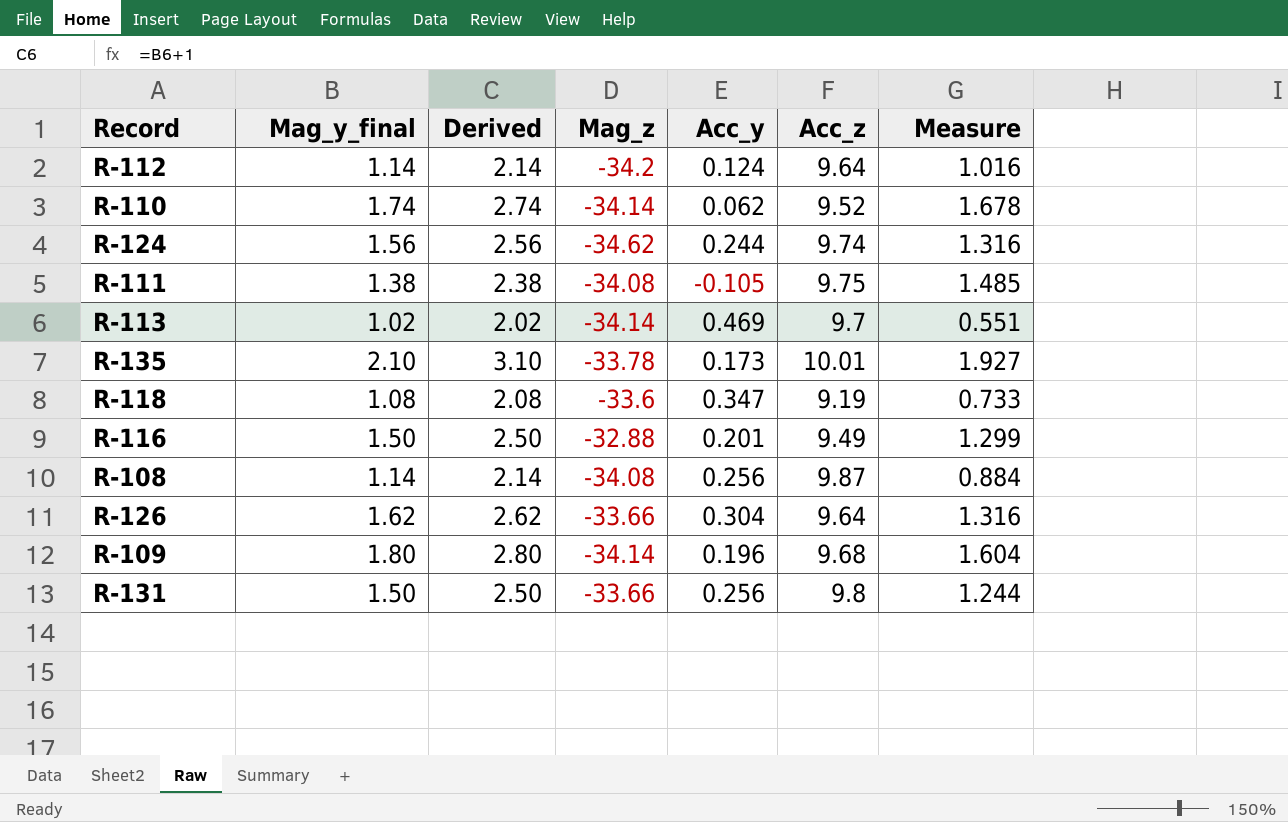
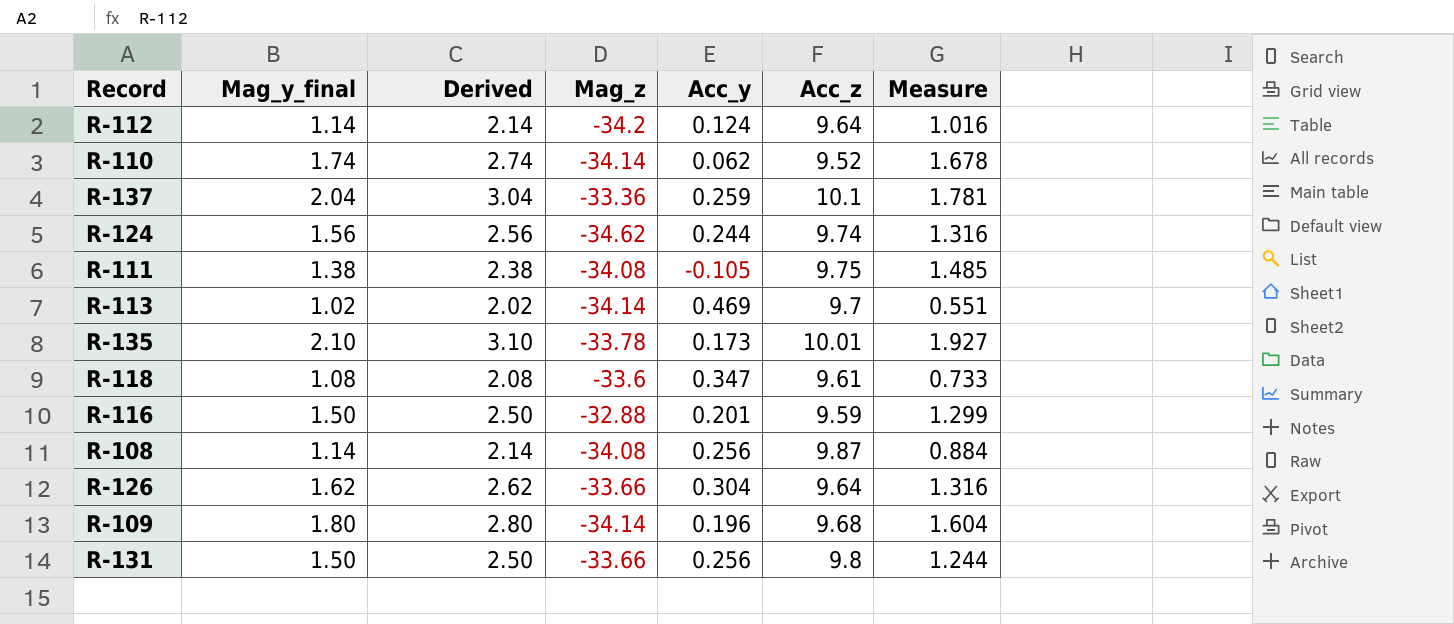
row R-137: none -> 2.04 | 3.04 | -33.36 | 0.259 | 10.1 | 1.781
R-118 | Acc_z: 9.19 -> 9.61
R-116 | Acc_z: 9.49 -> 9.59

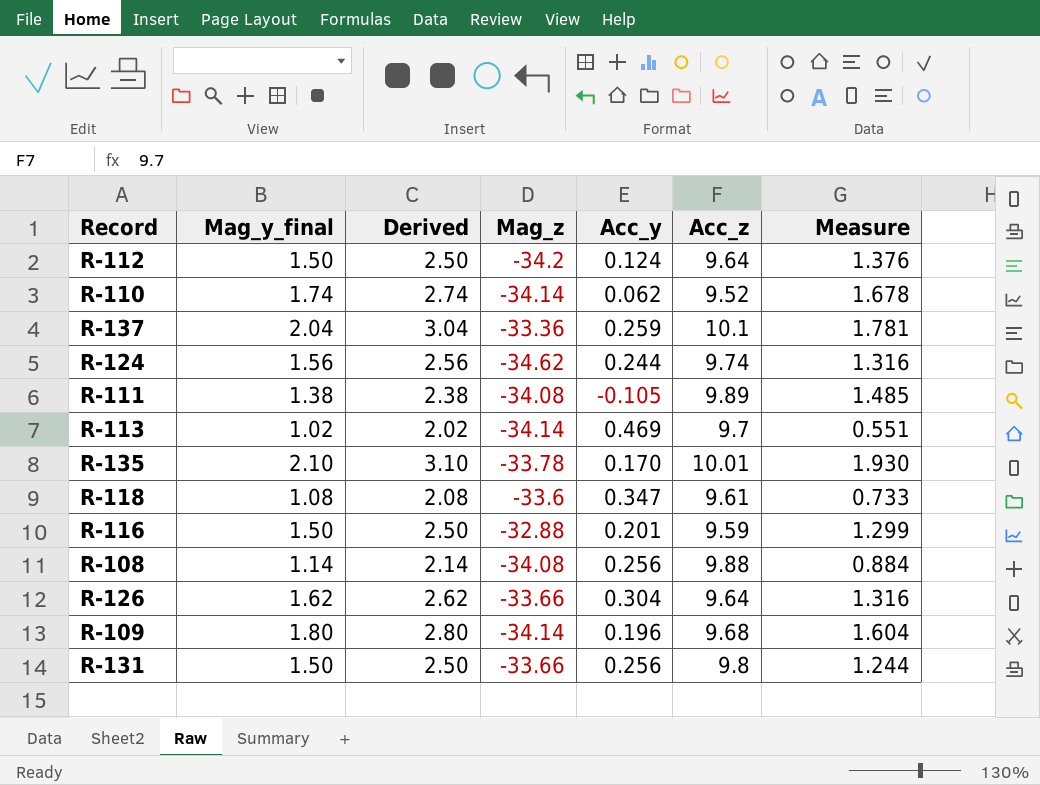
R-112 | Mag_y_final: 1.14 -> 1.50
R-112 | Derived: 2.14 -> 2.50
R-112 | Measure: 1.016 -> 1.376
R-111 | Acc_z: 9.75 -> 9.89
R-135 | Acc_y: 0.173 -> 0.170
R-135 | Measure: 1.927 -> 1.930
R-108 | Acc_z: 9.87 -> 9.88

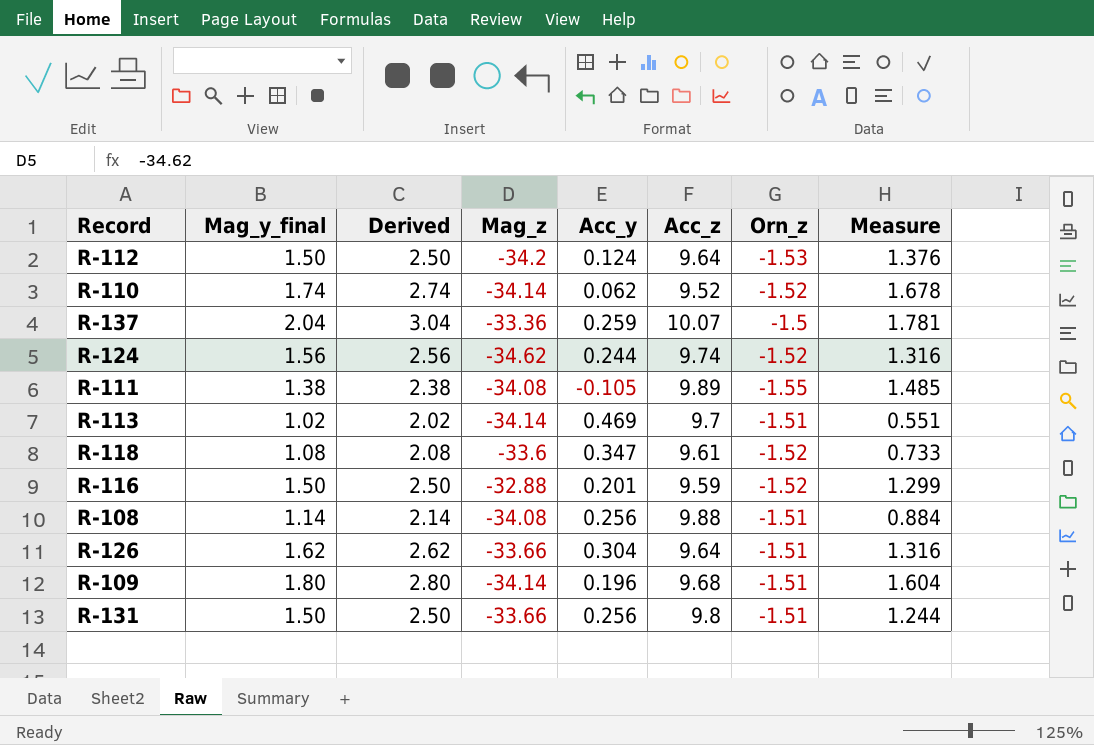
column Orn_z | position: none -> 7
row R-135: 2.10 | 3.10 | -33.78 | 0.170 | 10.01 | 1.930 -> none
R-137 | Acc_z: 10.1 -> 10.07

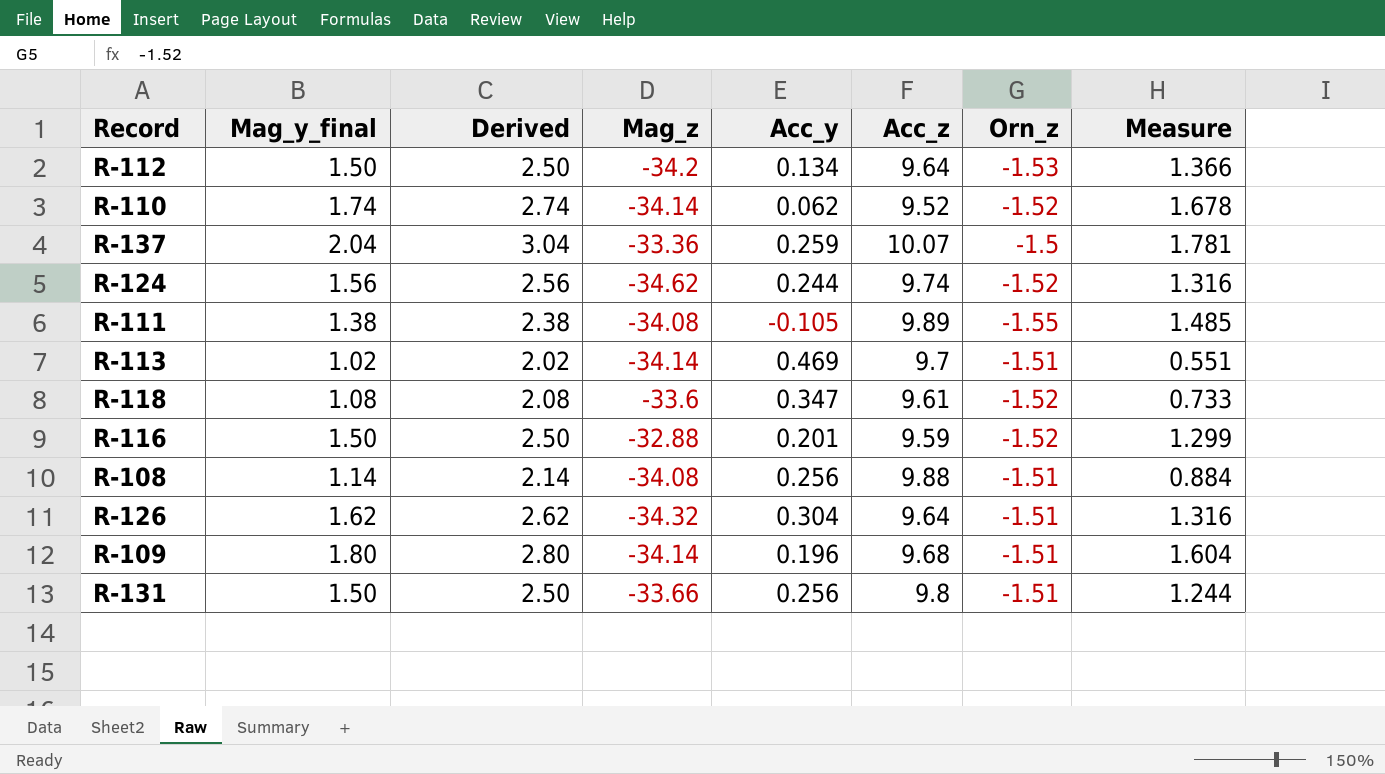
R-112 | Acc_y: 0.124 -> 0.134
R-112 | Measure: 1.376 -> 1.366
R-126 | Mag_z: -33.66 -> -34.32

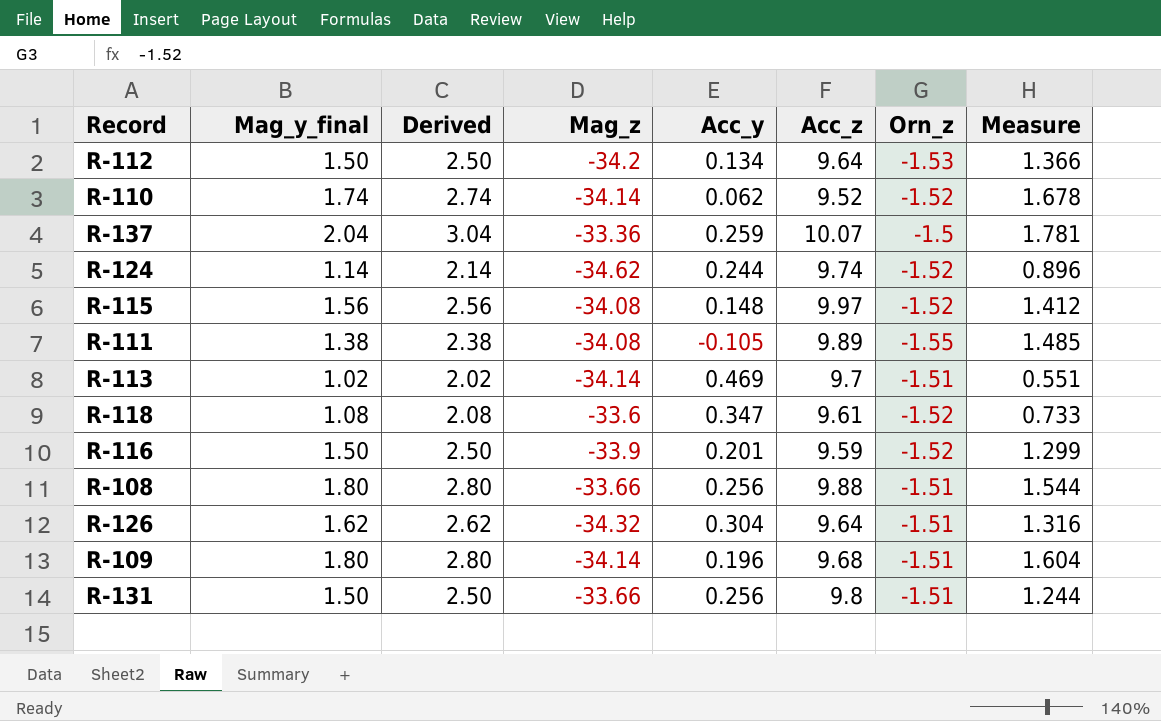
R-124 | Mag_y_final: 1.56 -> 1.14
R-124 | Derived: 2.56 -> 2.14
R-124 | Measure: 1.316 -> 0.896
row R-115: none -> 1.56 | 2.56 | -34.08 | 0.148 | 9.97 | -1.52 | 1.412
R-116 | Mag_z: -32.88 -> -33.9
R-108 | Mag_y_final: 1.14 -> 1.80
R-108 | Derived: 2.14 -> 2.80
R-108 | Mag_z: -34.08 -> -33.66
R-108 | Measure: 0.884 -> 1.544

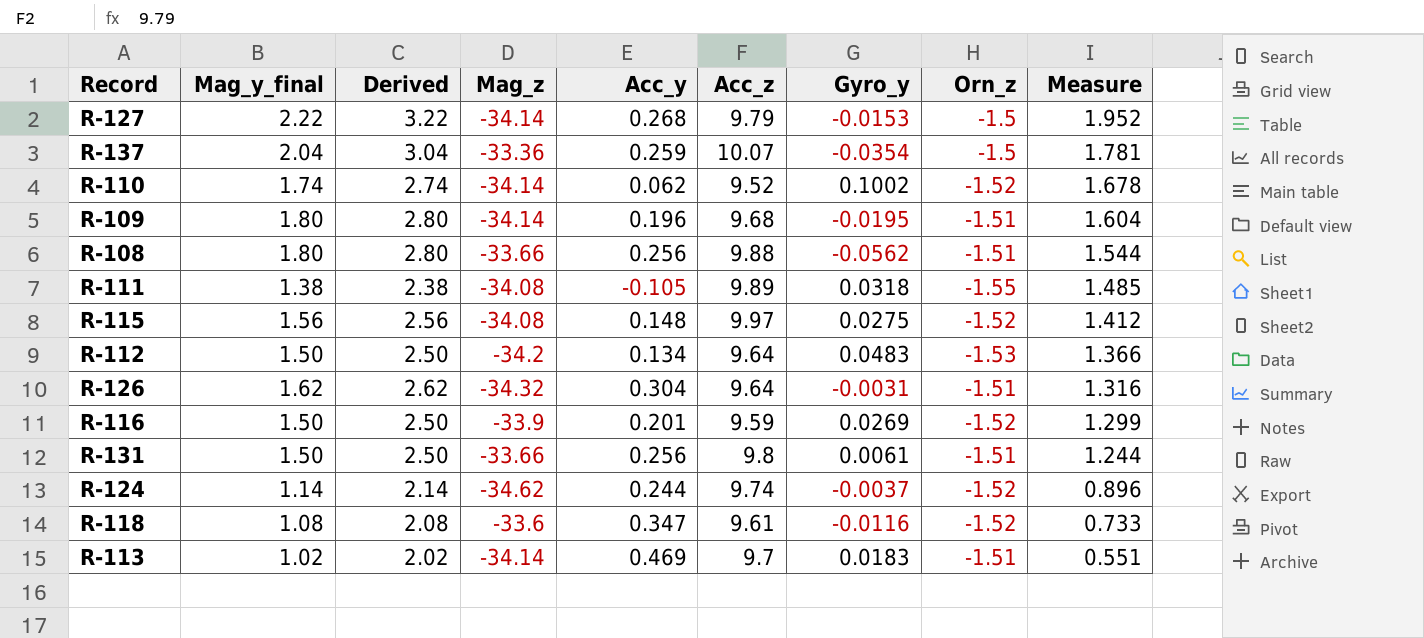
row order: none -> Measure descending
column Gyro_y | position: none -> 7
row R-127: none -> 2.22 | 3.22 | -34.14 | 0.268 | 9.79 | -0.0153 | -1.5 | 1.952

